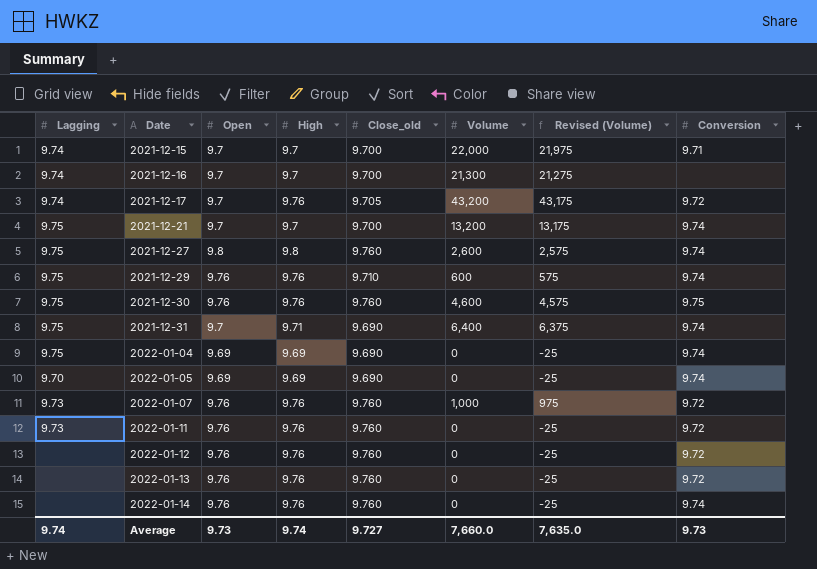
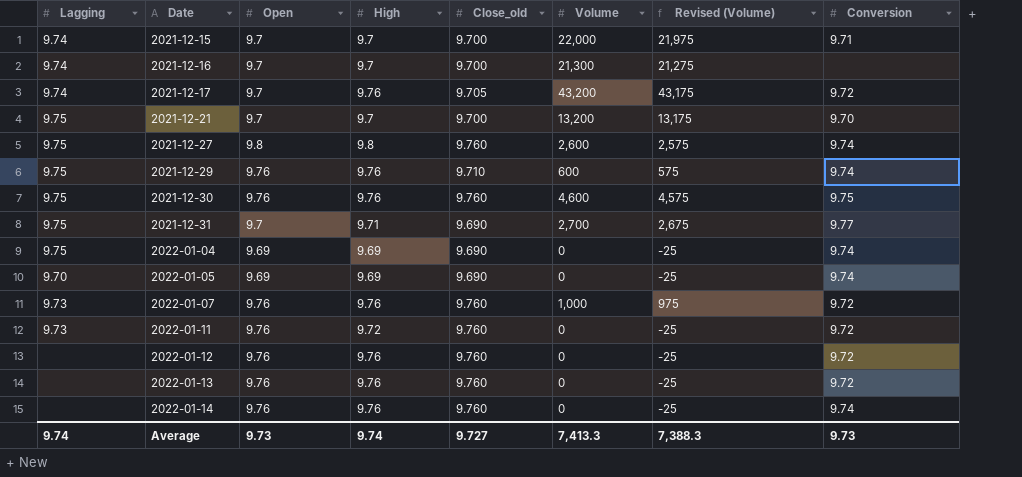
2021-12-21 | Conversion: 9.74 -> 9.70
2021-12-31 | Volume: 6,400 -> 2,700
2021-12-31 | Revised (Volume): 6,375 -> 2,675
2021-12-31 | Conversion: 9.74 -> 9.77
2022-01-11 | High: 9.76 -> 9.72
Average | Volume: 7,660.0 -> 7,413.3
Average | Revised (Volume): 7,635.0 -> 7,388.3

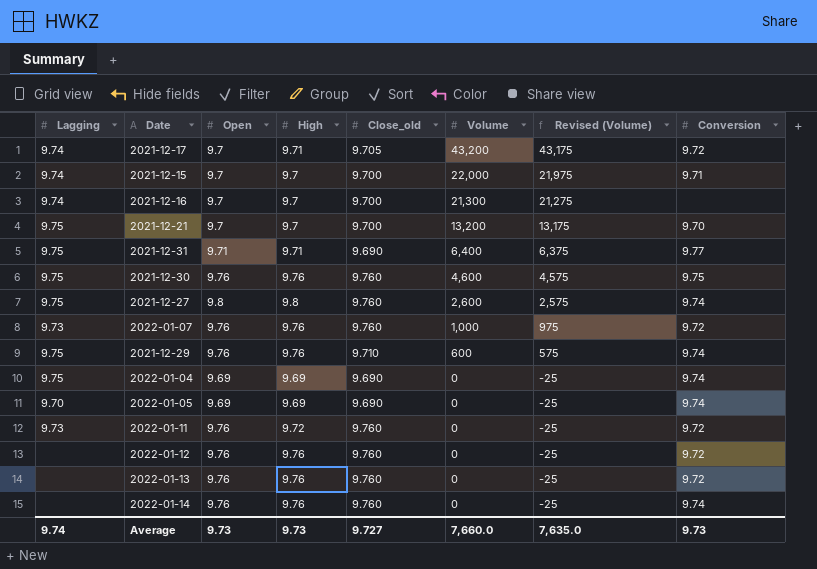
row order: Date ascending -> Volume descending
2021-12-17 | High: 9.76 -> 9.71
2021-12-31 | Open: 9.7 -> 9.71
2021-12-31 | Volume: 2,700 -> 6,400
2021-12-31 | Revised (Volume): 2,675 -> 6,375
Average | High: 9.74 -> 9.73
Average | Volume: 7,413.3 -> 7,660.0
Average | Revised (Volume): 7,388.3 -> 7,635.0

